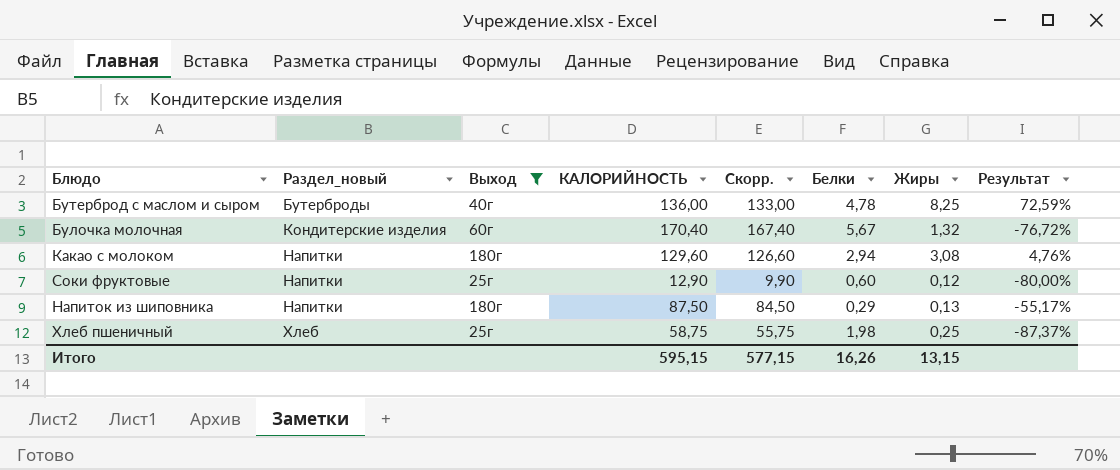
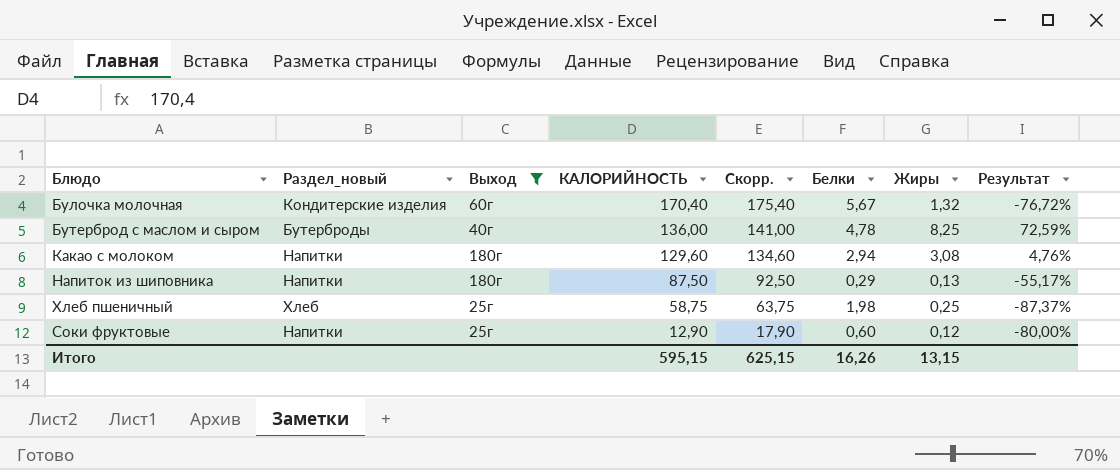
row order: Раздел_новый ascending -> КАЛОРИЙНОСТЬ descending
column Скорр. | formula: [КАЛОРИЙНОСТЬ] - 3 -> [КАЛОРИЙНОСТЬ] + 5
Итого | Скорр.: 577,15 -> 625,15

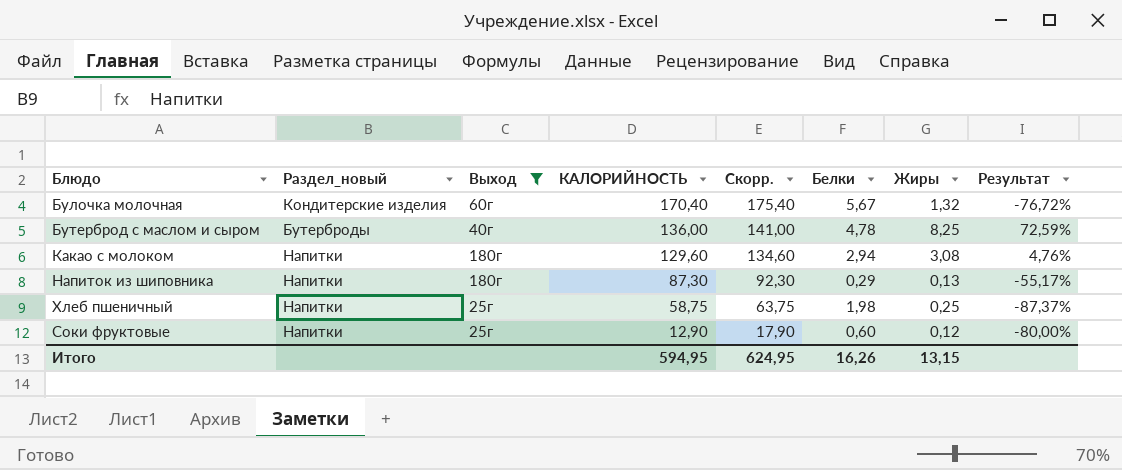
Напиток из шиповника | КАЛОРИЙНОСТЬ: 87,50 -> 87,30
Напиток из шиповника | Скорр.: 92,50 -> 92,30
Хлеб пшеничный | Раздел_новый: Хлеб -> Напитки
Итого | КАЛОРИЙНОСТЬ: 595,15 -> 594,95
Итого | Скорр.: 625,15 -> 624,95

